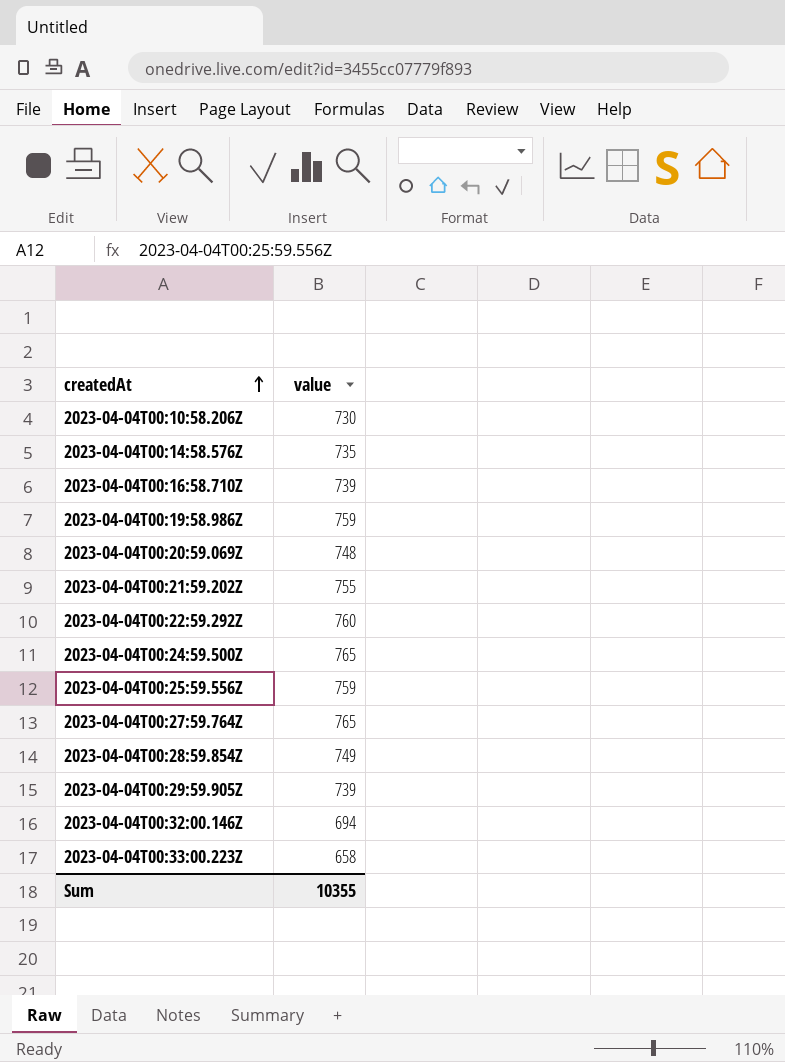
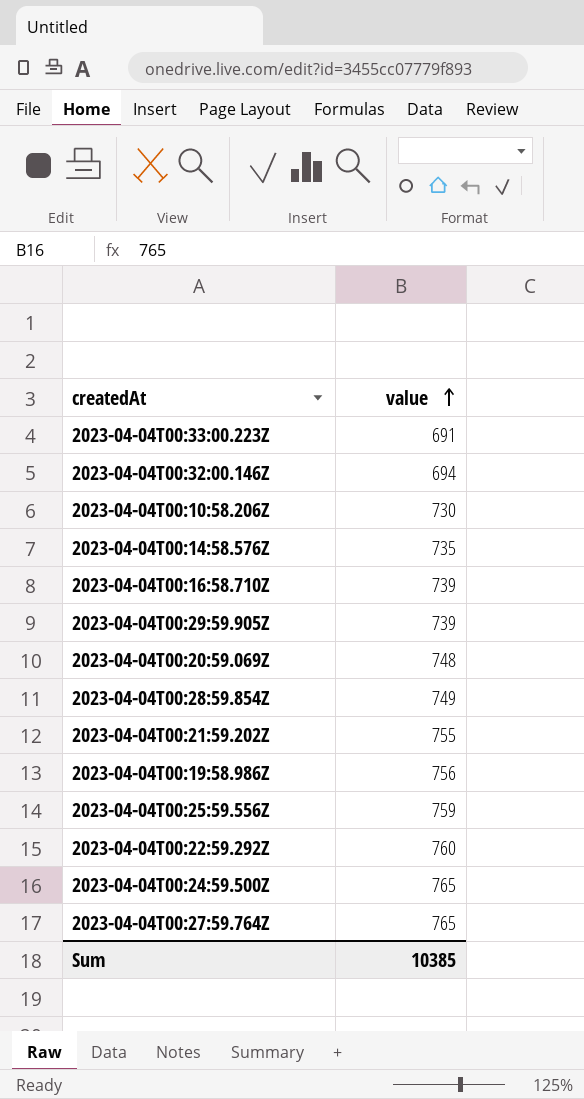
row order: createdAt ascending -> value ascending
2023-04-04T00:33:00.223Z | value: 658 -> 691
2023-04-04T00:19:58.986Z | value: 759 -> 756
Sum | value: 10355 -> 10385

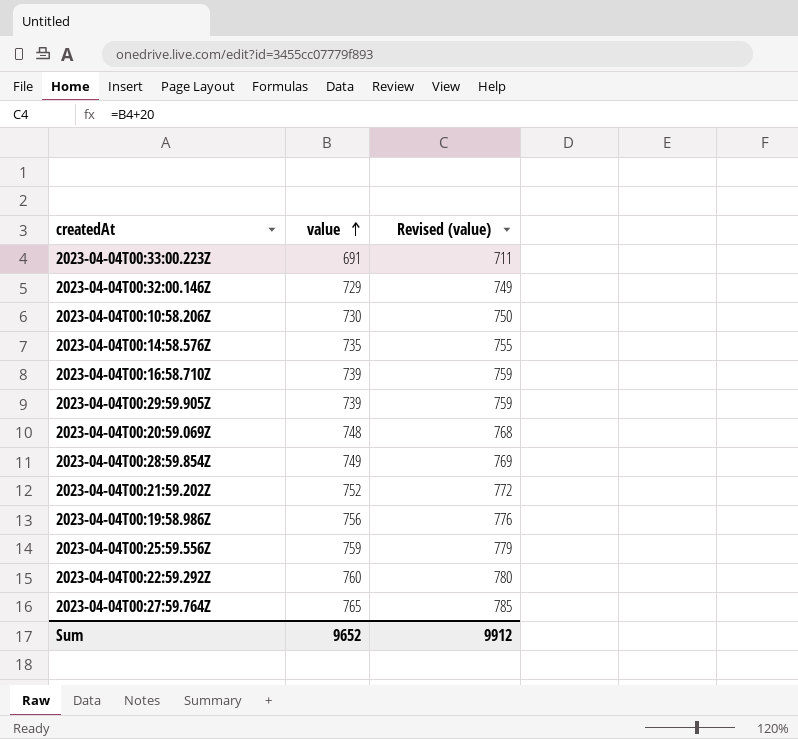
column Revised (value) | formula: none -> [value] + 20
row 2023-04-04T00:24:59.500Z: 765 -> none
2023-04-04T00:32:00.146Z | value: 694 -> 729
2023-04-04T00:21:59.202Z | value: 755 -> 752
Sum | value: 10385 -> 9652

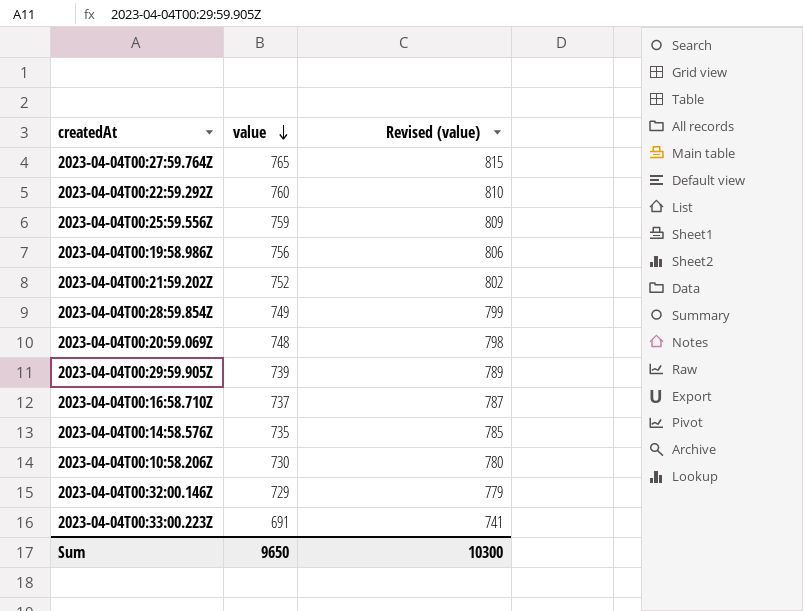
row order: value ascending -> value descending
column Revised (value) | formula: [value] + 20 -> [value] + 50
2023-04-04T00:16:58.710Z | value: 739 -> 737
Sum | value: 9652 -> 9650
Sum | Revised (value): 9912 -> 10300

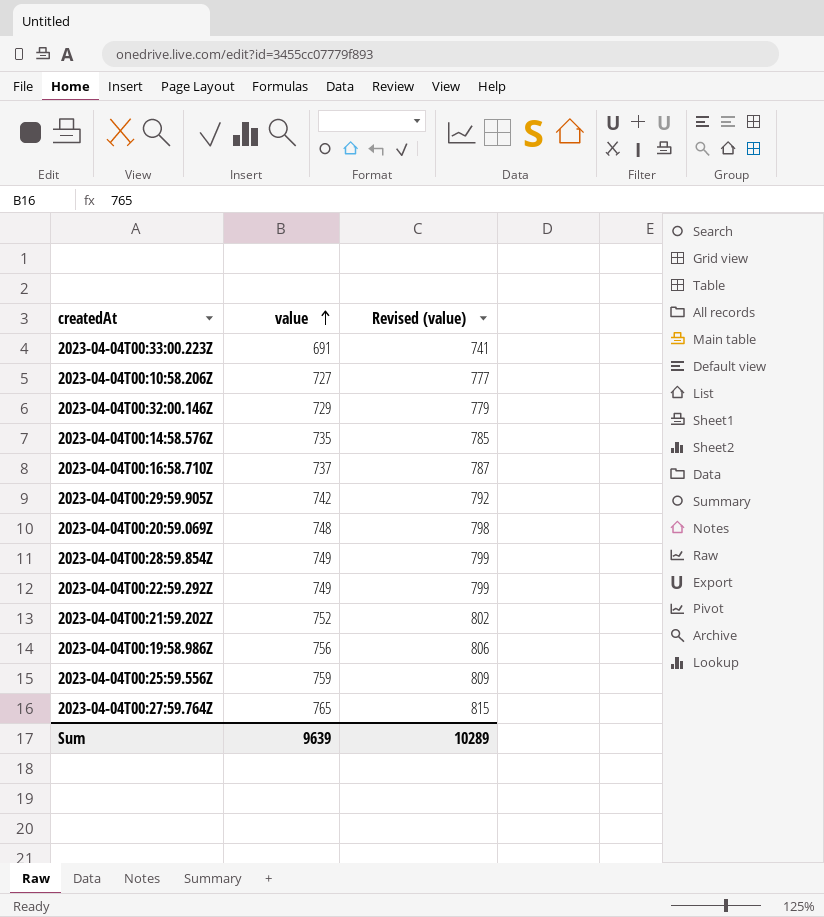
row order: value descending -> value ascending
2023-04-04T00:10:58.206Z | value: 730 -> 727
2023-04-04T00:10:58.206Z | Revised (value): 780 -> 777
2023-04-04T00:29:59.905Z | value: 739 -> 742
2023-04-04T00:29:59.905Z | Revised (value): 789 -> 792
2023-04-04T00:22:59.292Z | value: 760 -> 749
2023-04-04T00:22:59.292Z | Revised (value): 810 -> 799
Sum | value: 9650 -> 9639
Sum | Revised (value): 10300 -> 10289

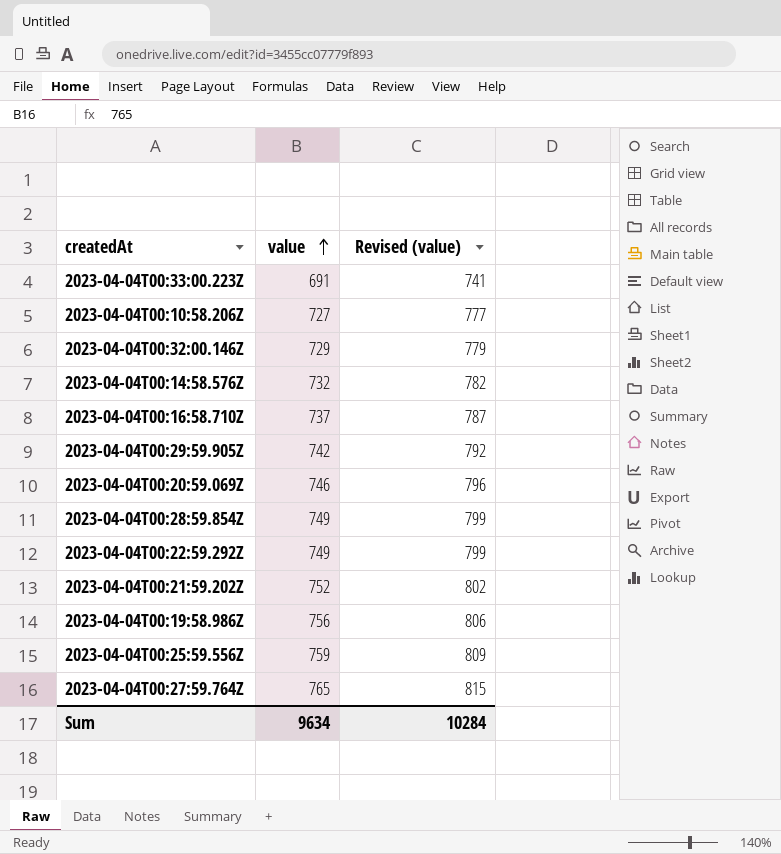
2023-04-04T00:14:58.576Z | value: 735 -> 732
2023-04-04T00:14:58.576Z | Revised (value): 785 -> 782
2023-04-04T00:20:59.069Z | value: 748 -> 746
2023-04-04T00:20:59.069Z | Revised (value): 798 -> 796
Sum | value: 9639 -> 9634
Sum | Revised (value): 10289 -> 10284

